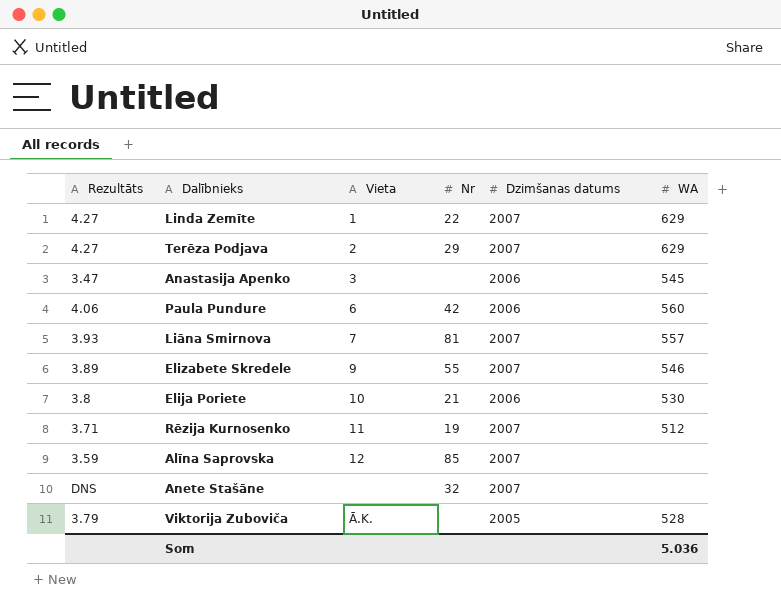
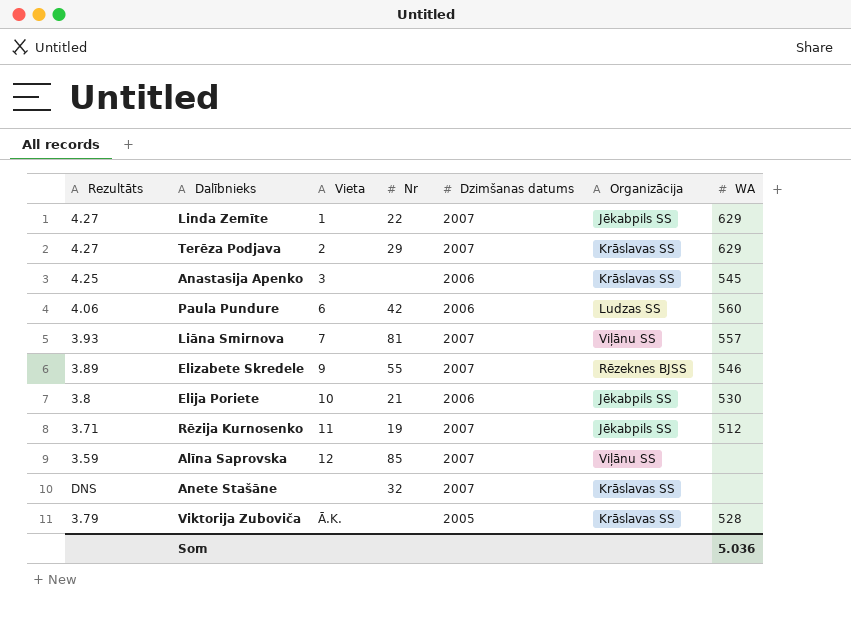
column Organizācija | position: none -> 6
Anastasija Apenko | Rezultāts: 3.47 -> 4.25

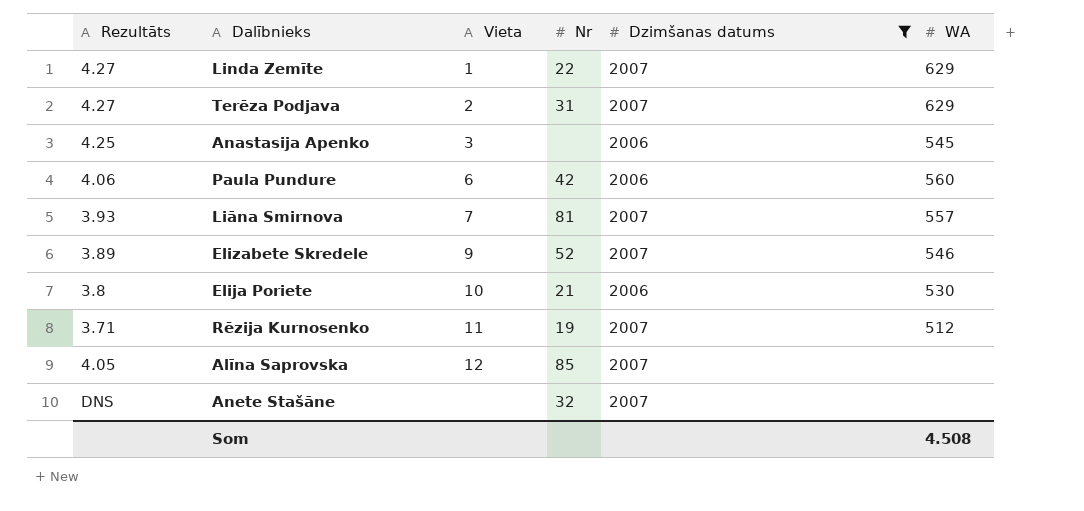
filter: none -> Dzimšanas datums != 2005
column Organizācija | position: 6 -> none
Terēza Podjava | Nr: 29 -> 31
Elizabete Skredele | Nr: 55 -> 52
Alīna Saprovska | Rezultāts: 3.59 -> 4.05
Som | WA: 5.036 -> 4.508

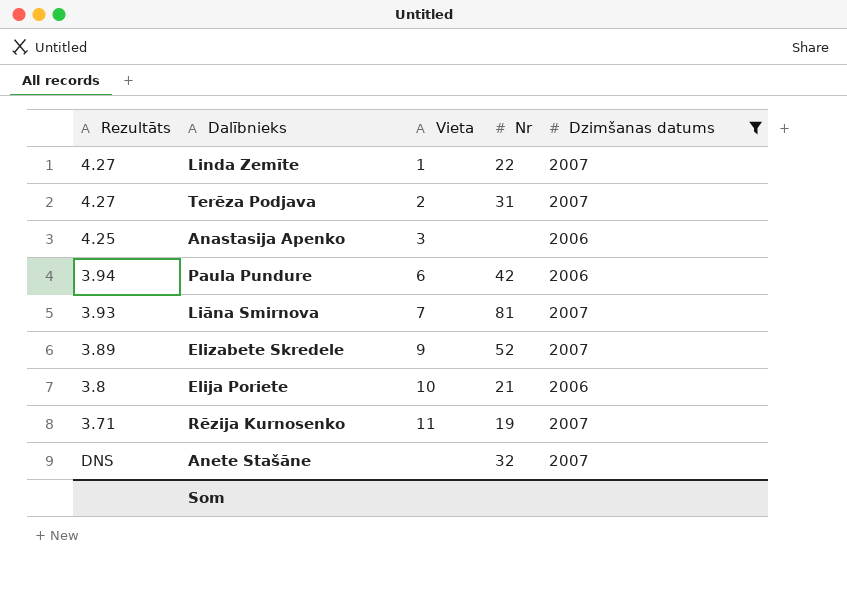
column WA | position: 6 -> none
row Alīna Saprovska: 4.05 | 12 | 85 | 2007 | none -> none
Paula Pundure | Rezultāts: 4.06 -> 3.94

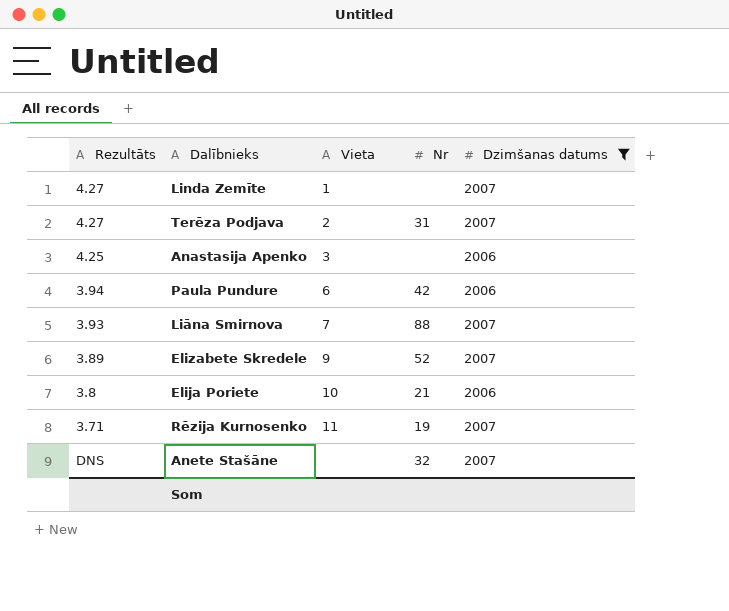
Linda Zemīte | Nr: 22 -> none
Liāna Smirnova | Nr: 81 -> 88

